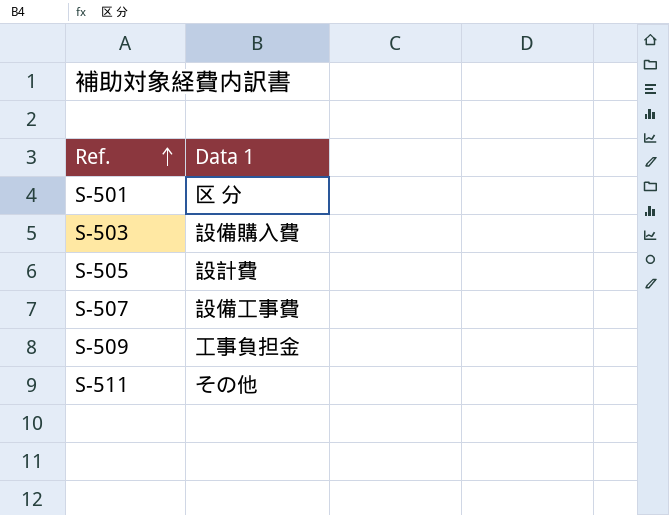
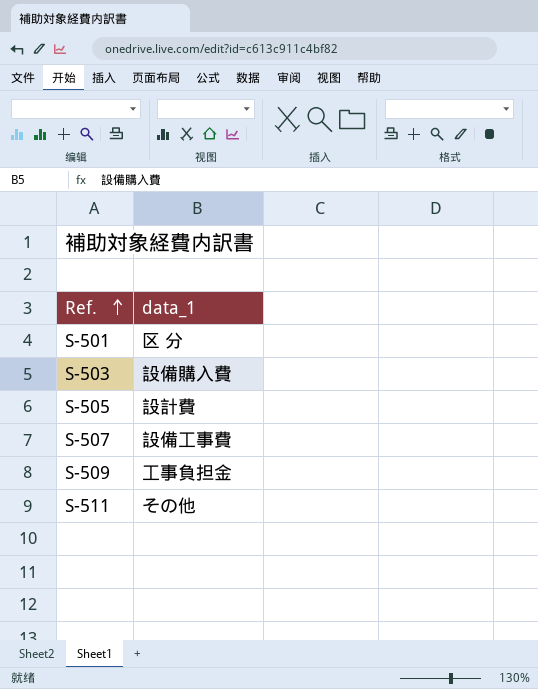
column name: Data 1 -> data_1

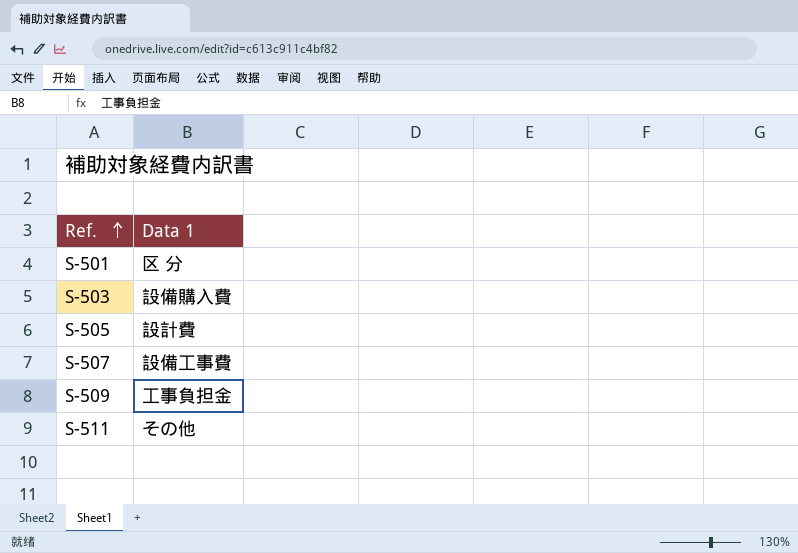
column name: data_1 -> Data 1

